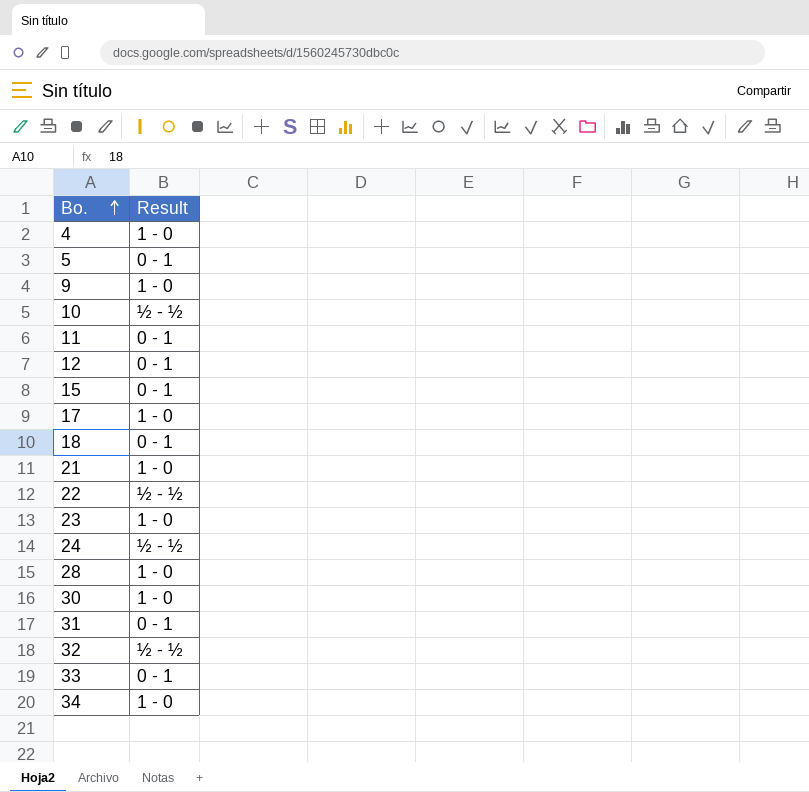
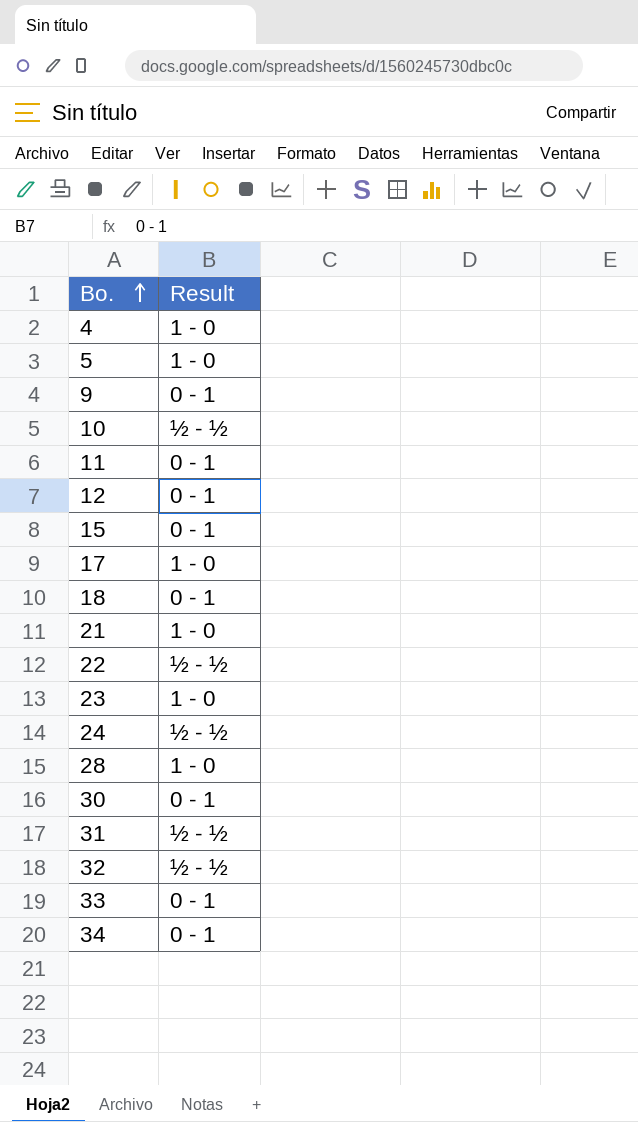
5 | Result: 0 - 1 -> 1 - 0
9 | Result: 1 - 0 -> 0 - 1
30 | Result: 1 - 0 -> 0 - 1
31 | Result: 0 - 1 -> ½ - ½
34 | Result: 1 - 0 -> 0 - 1

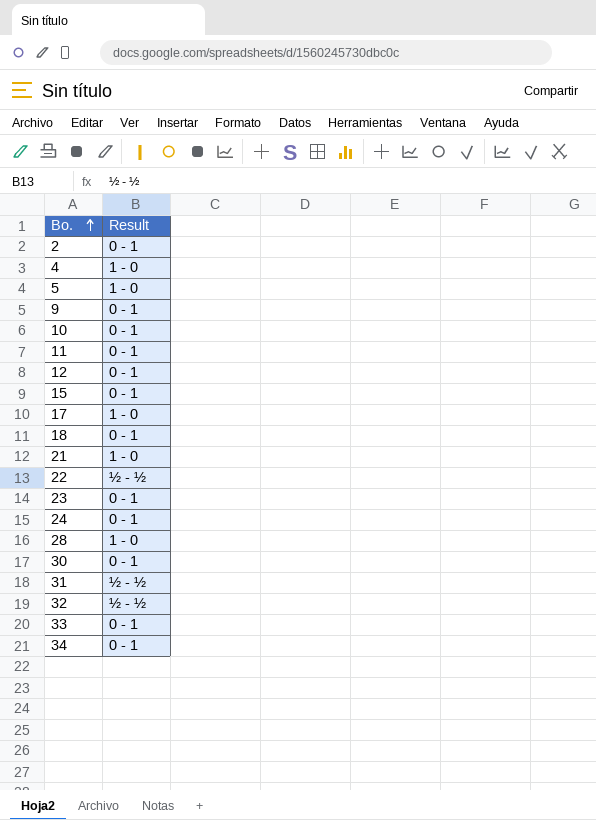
row 2: none -> 0 - 1
10 | Result: ½ - ½ -> 0 - 1
23 | Result: 1 - 0 -> 0 - 1
24 | Result: ½ - ½ -> 0 - 1

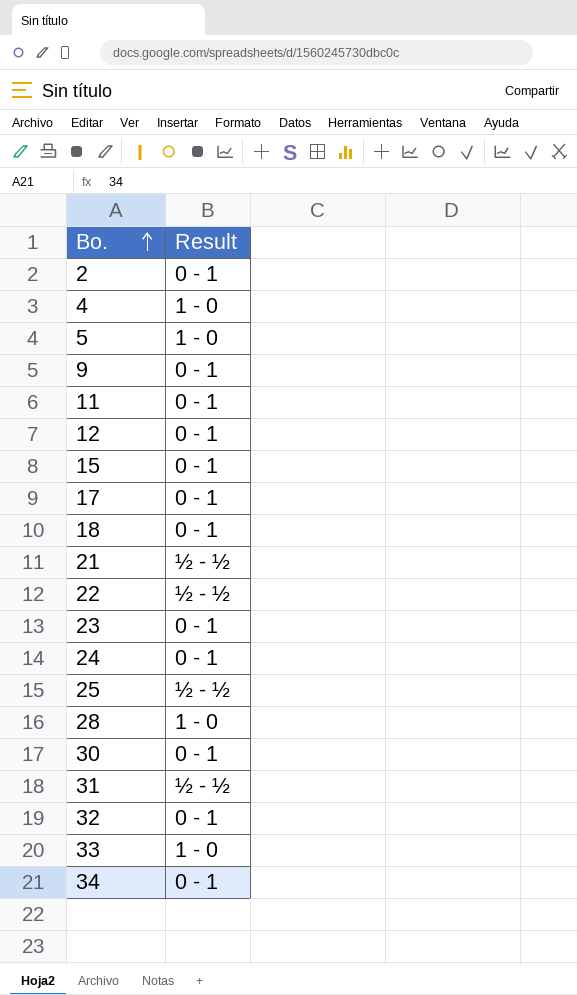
row 10: 0 - 1 -> none
17 | Result: 1 - 0 -> 0 - 1
21 | Result: 1 - 0 -> ½ - ½
row 25: none -> ½ - ½
32 | Result: ½ - ½ -> 0 - 1
33 | Result: 0 - 1 -> 1 - 0

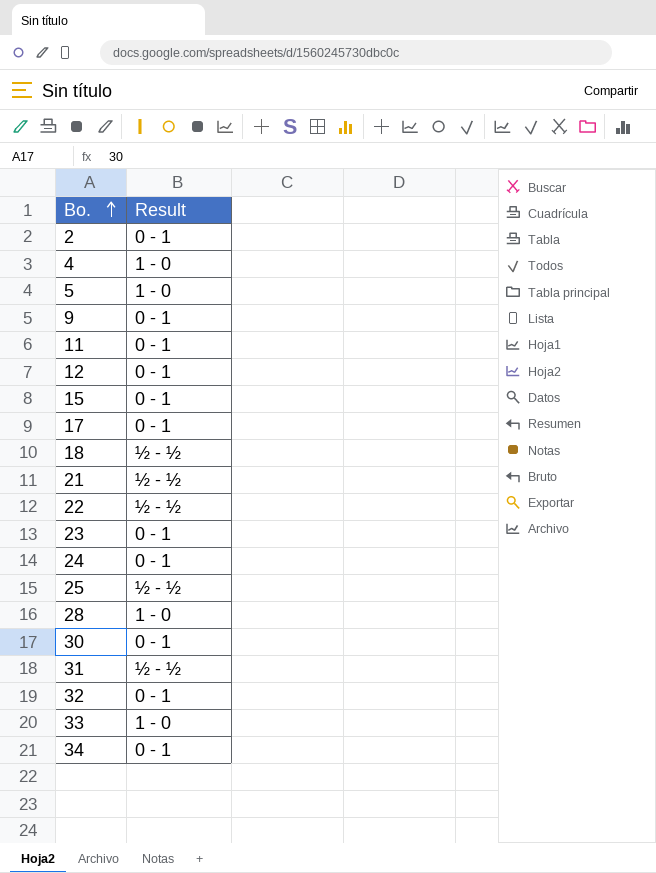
18 | Result: 0 - 1 -> ½ - ½

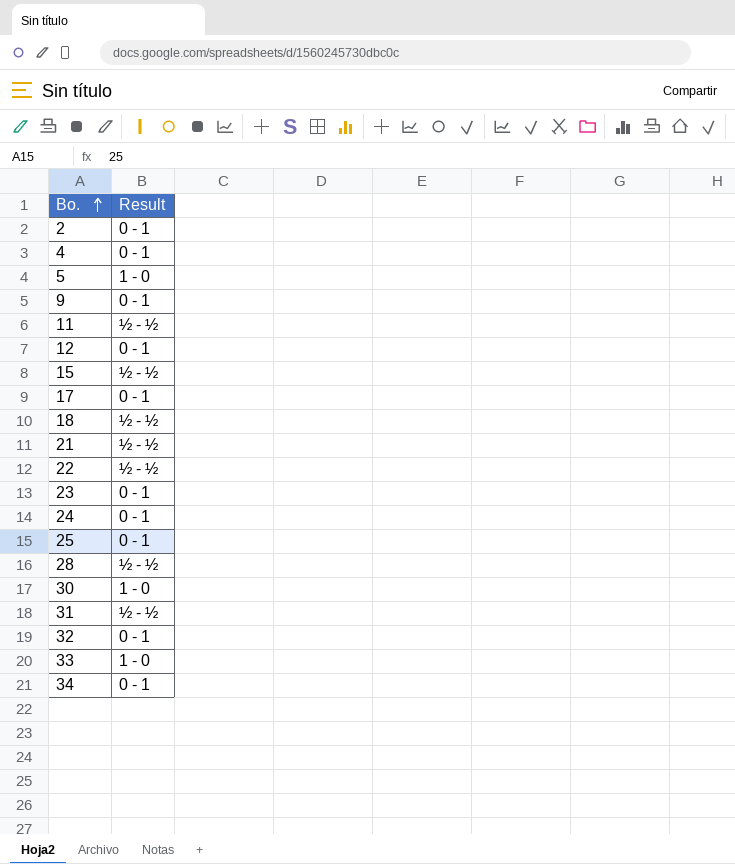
4 | Result: 1 - 0 -> 0 - 1
11 | Result: 0 - 1 -> ½ - ½
15 | Result: 0 - 1 -> ½ - ½
25 | Result: ½ - ½ -> 0 - 1
28 | Result: 1 - 0 -> ½ - ½
30 | Result: 0 - 1 -> 1 - 0

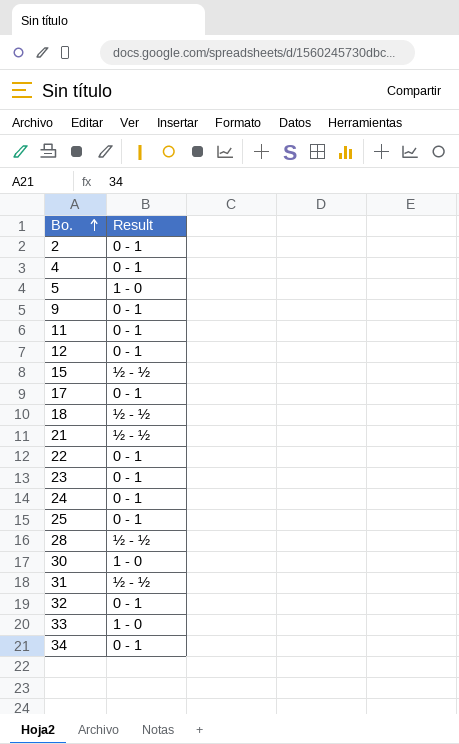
11 | Result: ½ - ½ -> 0 - 1
22 | Result: ½ - ½ -> 0 - 1

